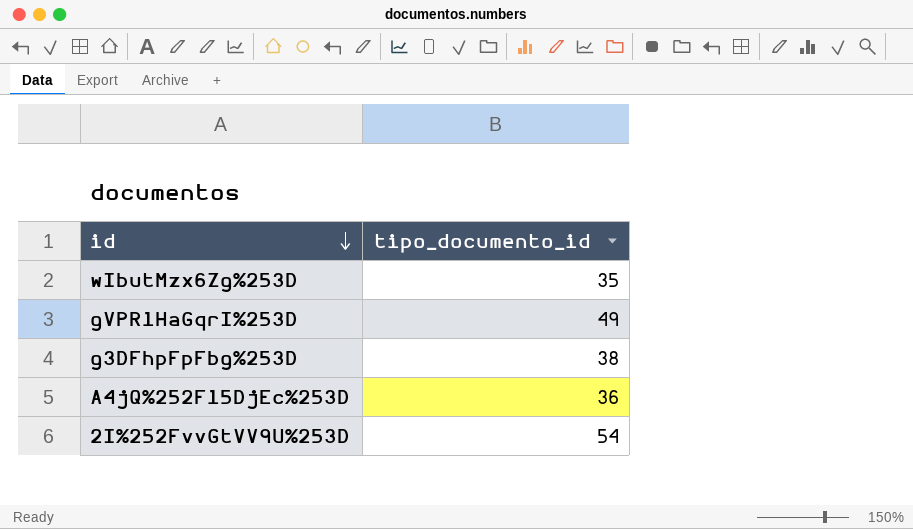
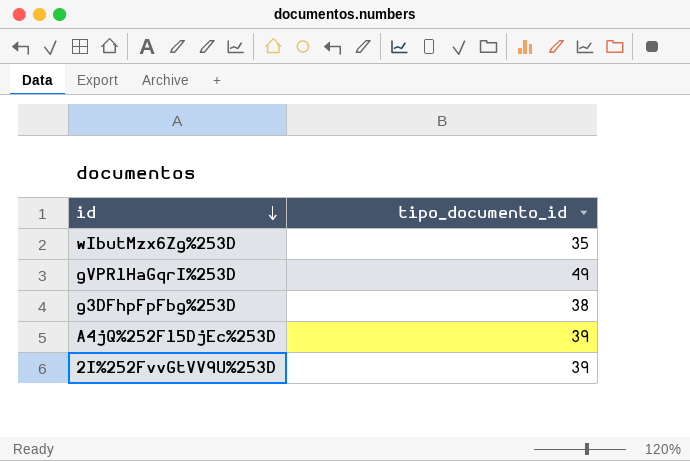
A4jQ%252Fl5DjEc%253D | tipo_documento_id: 36 -> 39
2I%252FvvGtVV9U%253D | tipo_documento_id: 54 -> 39

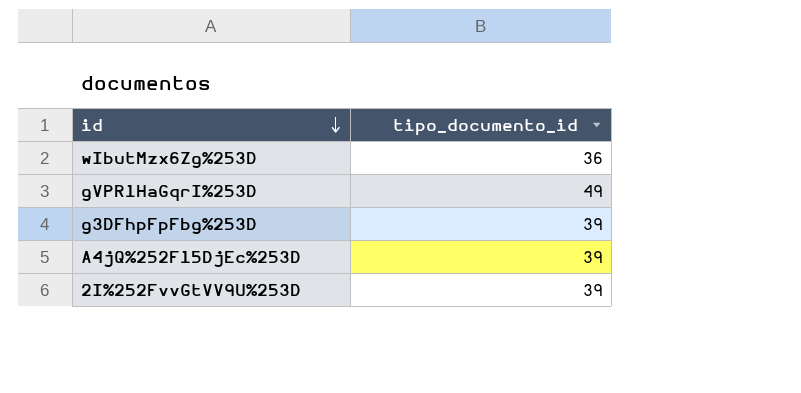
wIbutMzx6Zg%253D | tipo_documento_id: 35 -> 36
g3DFhpFpFbg%253D | tipo_documento_id: 38 -> 39

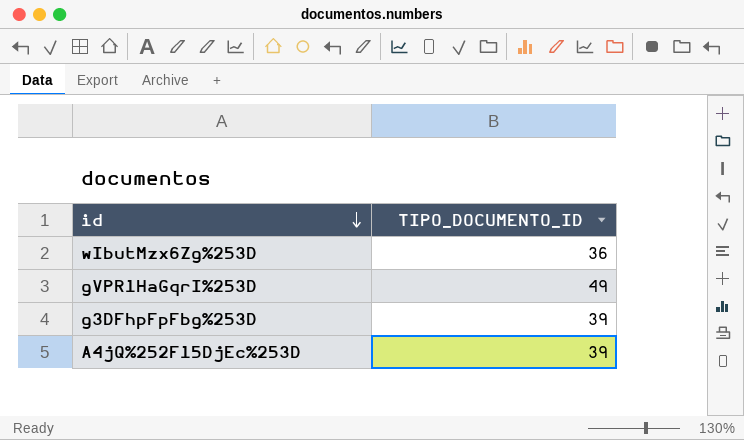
column name: tipo_documento_id -> TIPO_DOCUMENTO_ID
row 2I%252FvvGtVV9U%253D: 39 -> none

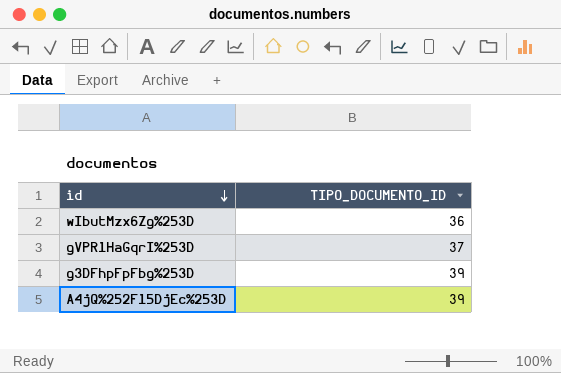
gVPRlHaGqrI%253D | TIPO_DOCUMENTO_ID: 49 -> 37

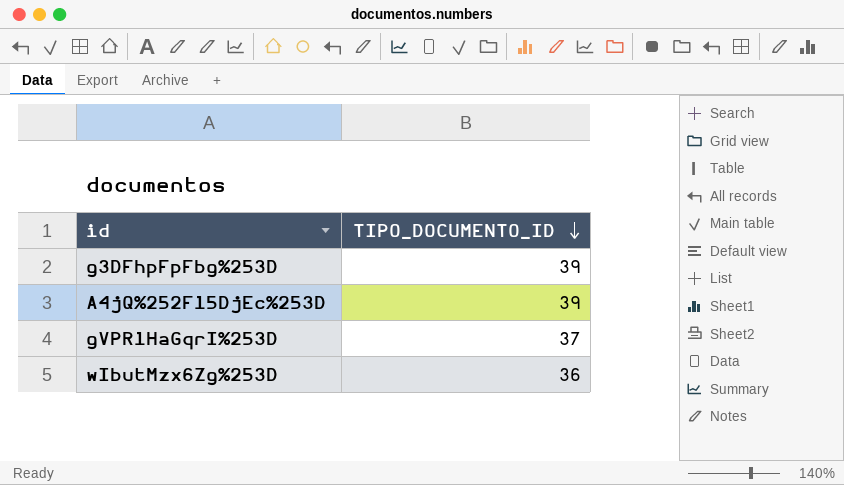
row order: id descending -> TIPO_DOCUMENTO_ID descending

